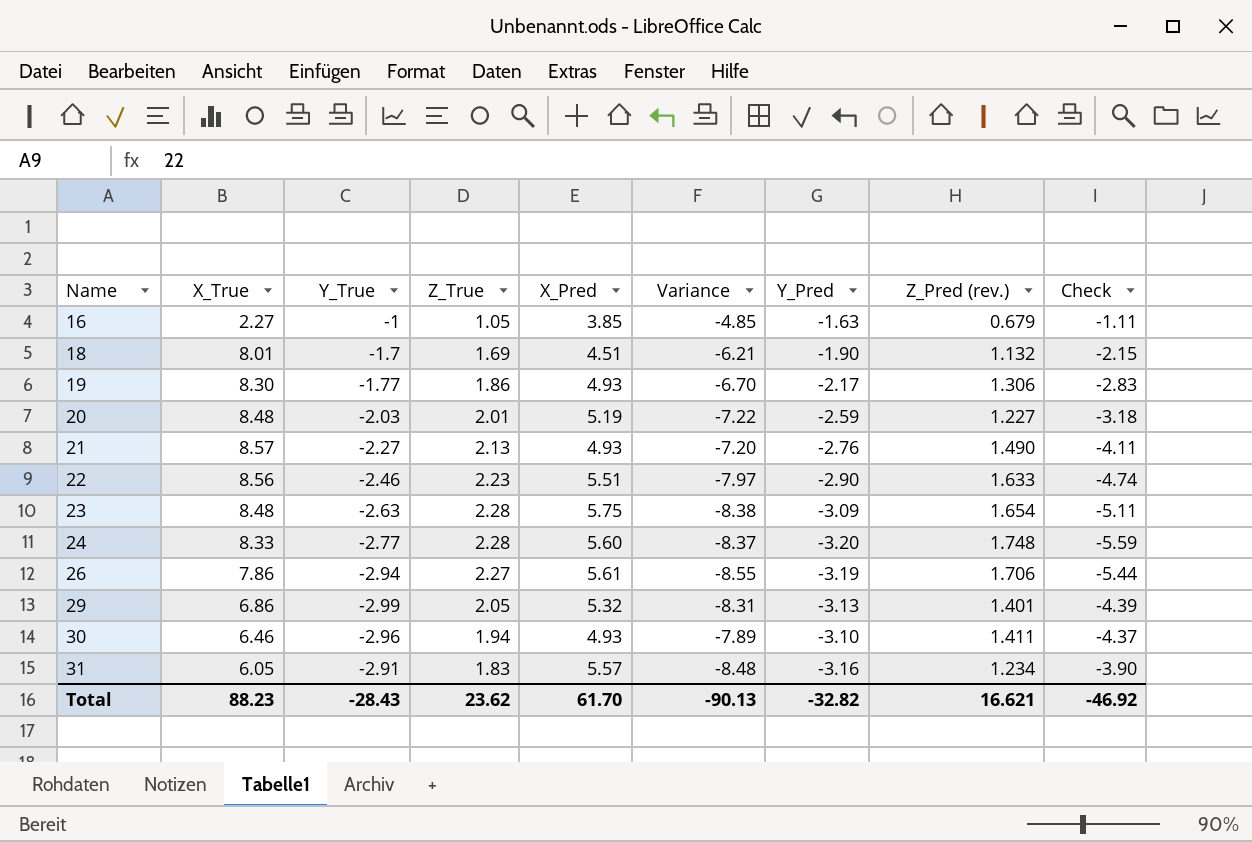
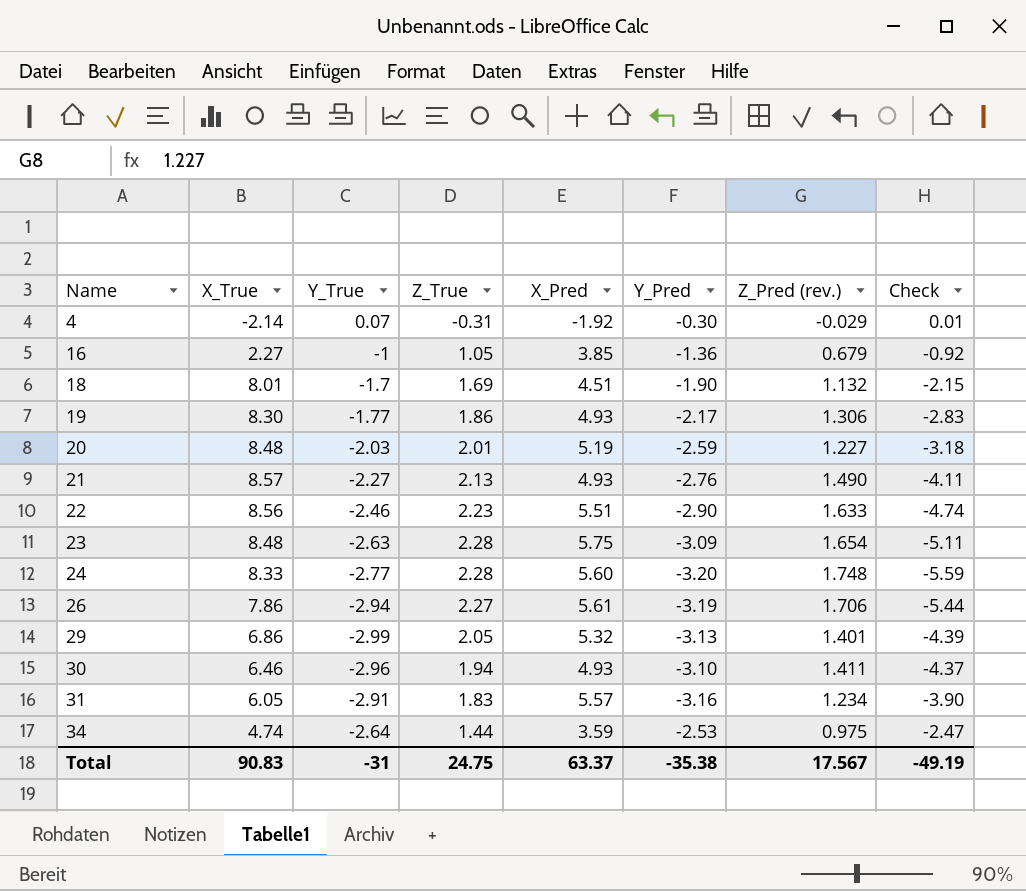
column Variance | formula: [Y_True] - [X_Pred] -> none
row 4: none -> -2.14 | 0.07 | -0.31 | -1.92 | -0.30 | -0.029 | 0.01
16 | Y_Pred: -1.63 -> -1.36
16 | Check: -1.11 -> -0.92
row 34: none -> 4.74 | -2.64 | 1.44 | 3.59 | -2.53 | 0.975 | -2.47
Total | X_True: 88.23 -> 90.83
Total | Y_True: -28.43 -> -31
Total | Z_True: 23.62 -> 24.75
Total | X_Pred: 61.70 -> 63.37
Total | Y_Pred: -32.82 -> -35.38
Total | Z_Pred (rev.): 16.621 -> 17.567
Total | Check: -46.92 -> -49.19

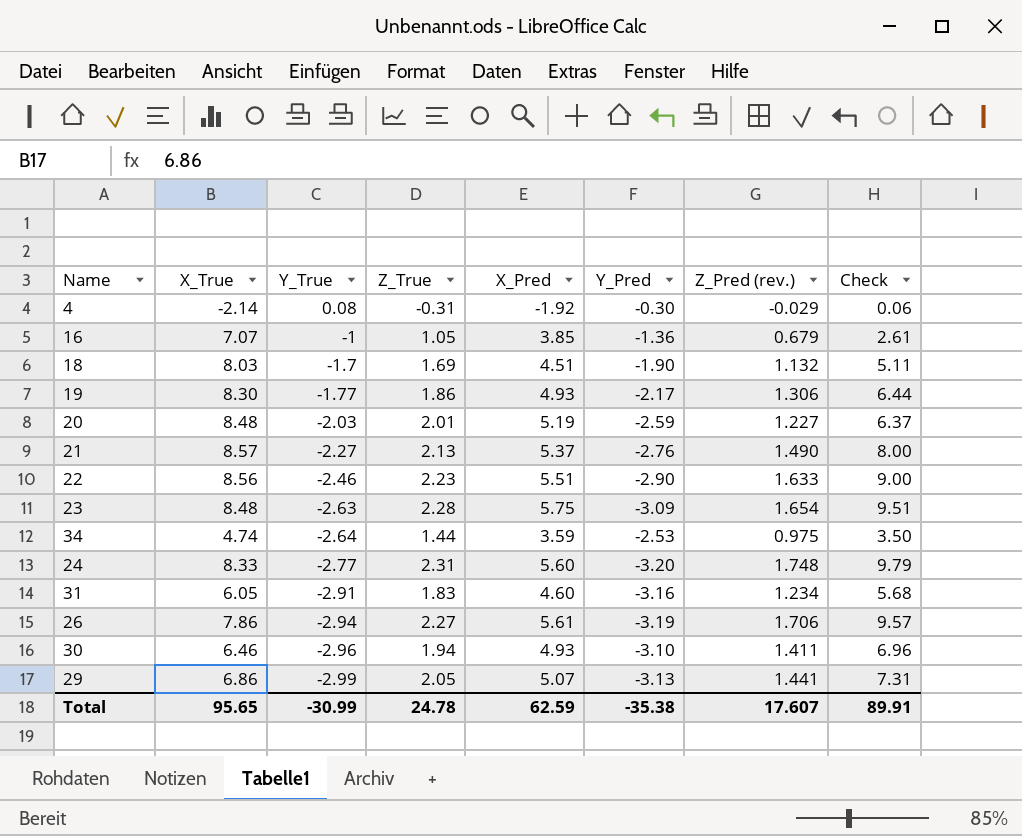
row order: Name ascending -> Y_True descending
column Check | formula: [Y_Pred] * [Z_Pred (rev.)] -> [X_Pred] * [Z_Pred (rev.)]
4 | Y_True: 0.07 -> 0.08
16 | X_True: 2.27 -> 7.07
18 | X_True: 8.01 -> 8.03
21 | X_Pred: 4.93 -> 5.37
24 | Z_True: 2.28 -> 2.31
31 | X_Pred: 5.57 -> 4.60
29 | X_Pred: 5.32 -> 5.07
29 | Z_Pred (rev.): 1.401 -> 1.441
Total | X_True: 90.83 -> 95.65
Total | Y_True: -31 -> -30.99
Total | Z_True: 24.75 -> 24.78
Total | X_Pred: 63.37 -> 62.59
Total | Z_Pred (rev.): 17.567 -> 17.607
Total | Check: -49.19 -> 89.91

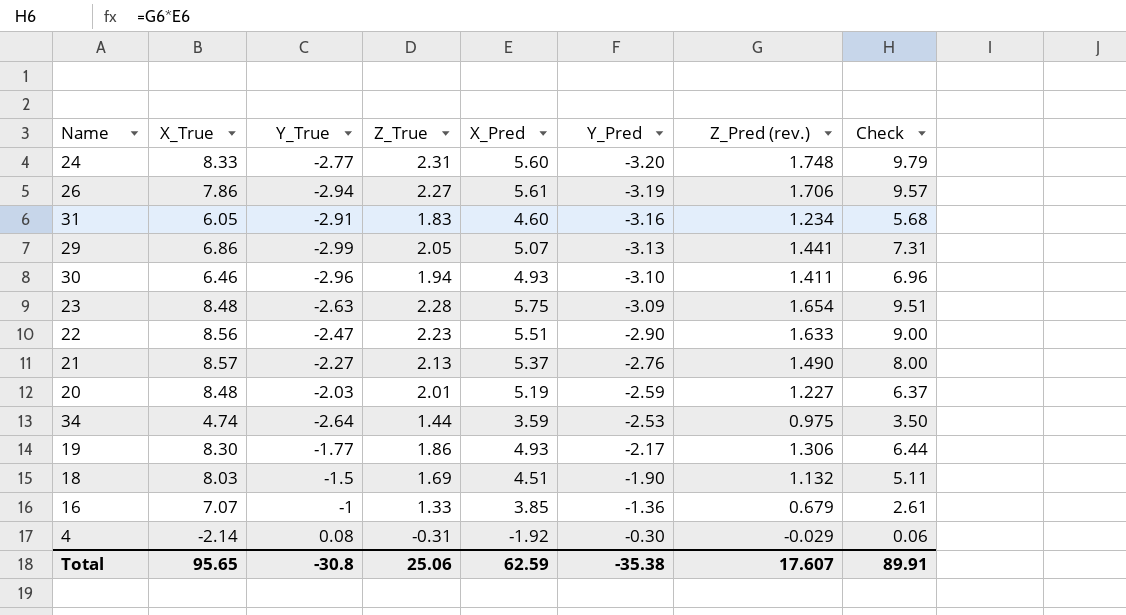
row order: Y_True descending -> Y_Pred ascending
22 | Y_True: -2.46 -> -2.47
18 | Y_True: -1.7 -> -1.5
16 | Z_True: 1.05 -> 1.33
Total | Y_True: -30.99 -> -30.8
Total | Z_True: 24.78 -> 25.06

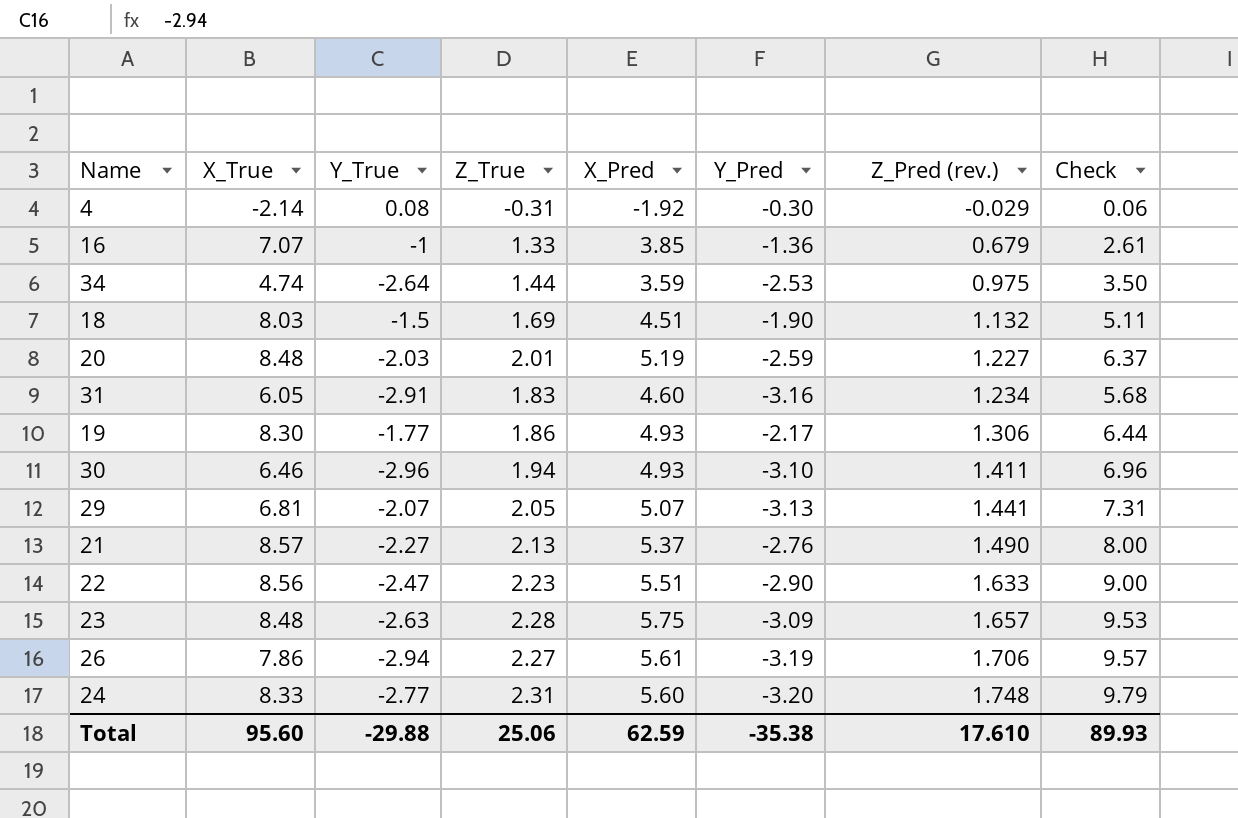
row order: Y_Pred ascending -> Z_Pred (rev.) ascending
29 | X_True: 6.86 -> 6.81
29 | Y_True: -2.99 -> -2.07
23 | Z_Pred (rev.): 1.654 -> 1.657
23 | Check: 9.51 -> 9.53
Total | X_True: 95.65 -> 95.60
Total | Y_True: -30.8 -> -29.88
Total | Z_Pred (rev.): 17.607 -> 17.610
Total | Check: 89.91 -> 89.93

